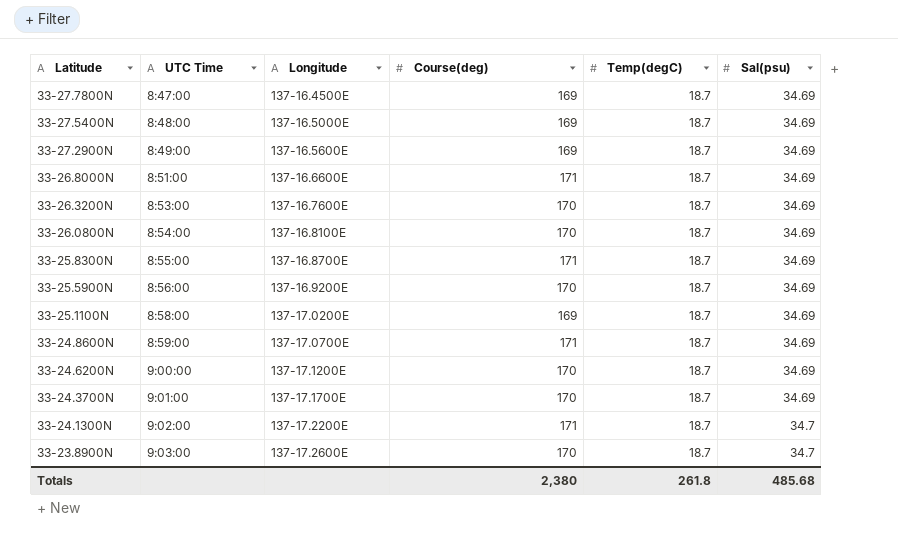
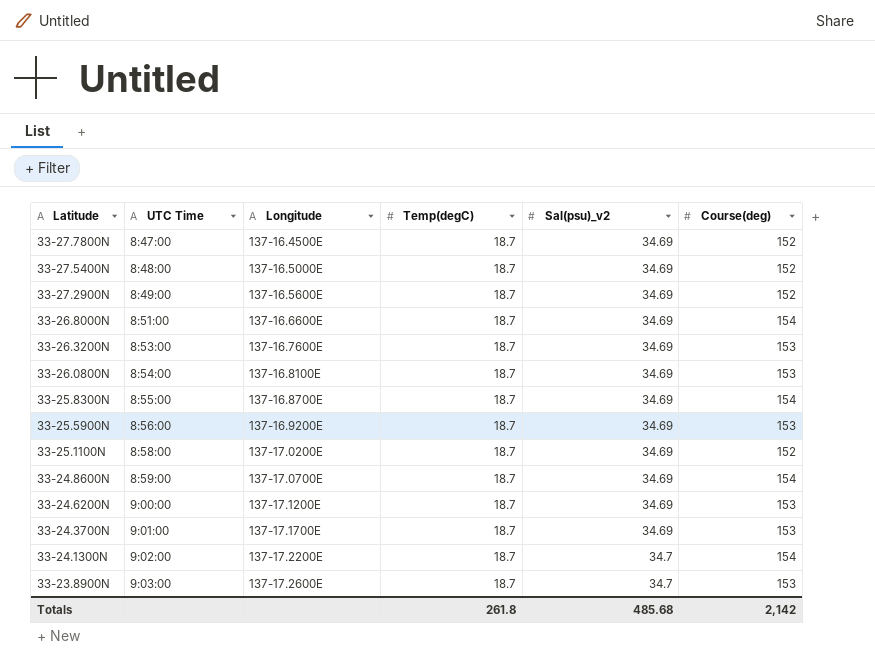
column name: Sal(psu) -> Sal(psu)_v2
column Course(deg) | position: 4 -> 6
33-27.7800N | Course(deg): 169 -> 152
33-27.5400N | Course(deg): 169 -> 152
33-27.2900N | Course(deg): 169 -> 152
33-26.8000N | Course(deg): 171 -> 154
33-26.3200N | Course(deg): 170 -> 153
33-26.0800N | Course(deg): 170 -> 153
33-25.8300N | Course(deg): 171 -> 154
33-25.5900N | Course(deg): 170 -> 153
33-25.1100N | Course(deg): 169 -> 152
33-24.8600N | Course(deg): 171 -> 154
33-24.6200N | Course(deg): 170 -> 153
33-24.3700N | Course(deg): 170 -> 153
33-24.1300N | Course(deg): 171 -> 154
33-23.8900N | Course(deg): 170 -> 153
Totals | Course(deg): 2,380 -> 2,142

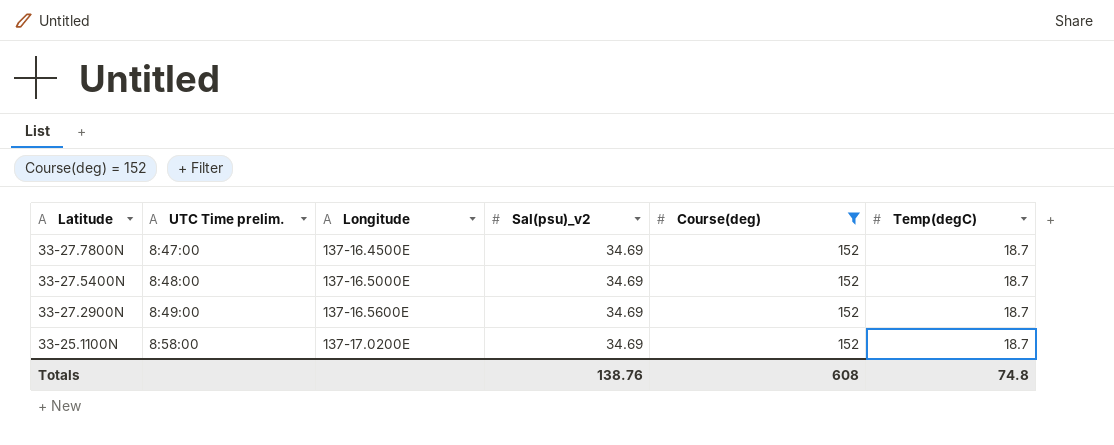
filter: none -> Course(deg) = 152
column name: UTC Time -> UTC Time prelim.
column Temp(degC) | position: 4 -> 6
Totals | Sal(psu)_v2: 485.68 -> 138.76
Totals | Course(deg): 2,142 -> 608
Totals | Temp(degC): 261.8 -> 74.8

